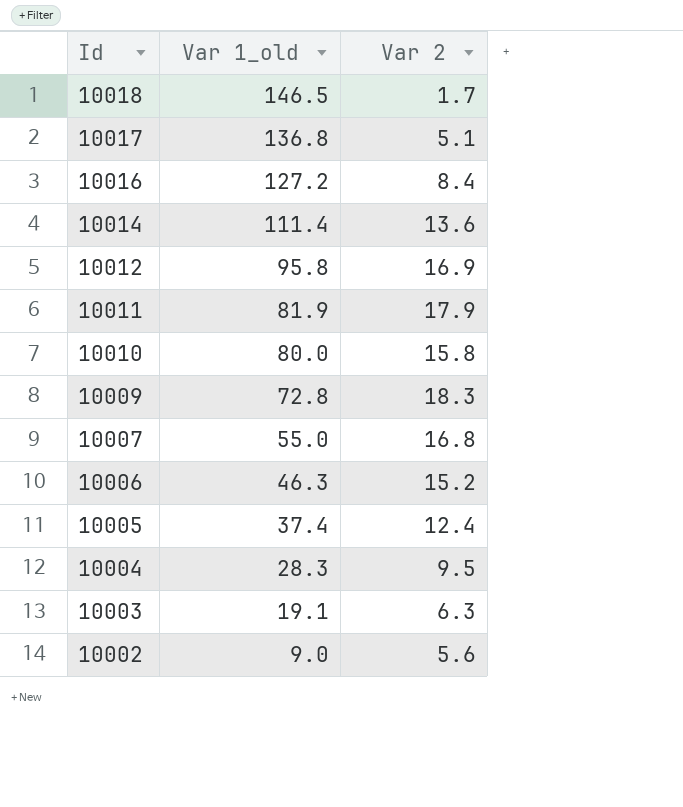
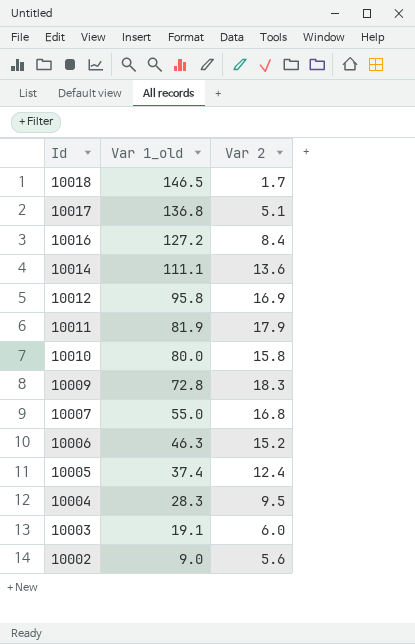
10014 | Var 1_old: 111.4 -> 111.1
10003 | Var 2: 6.3 -> 6.0

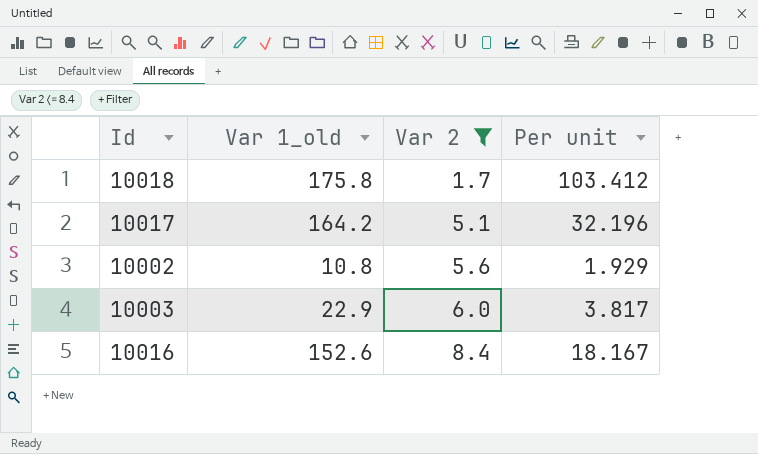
filter: none -> Var 2 <= 8.4
row order: Id descending -> Var 2 ascending
column Per unit | formula: none -> [Var 1_old] / [Var 2]
10018 | Var 1_old: 146.5 -> 175.8
10017 | Var 1_old: 136.8 -> 164.2
10002 | Var 1_old: 9.0 -> 10.8
10003 | Var 1_old: 19.1 -> 22.9
10016 | Var 1_old: 127.2 -> 152.6

